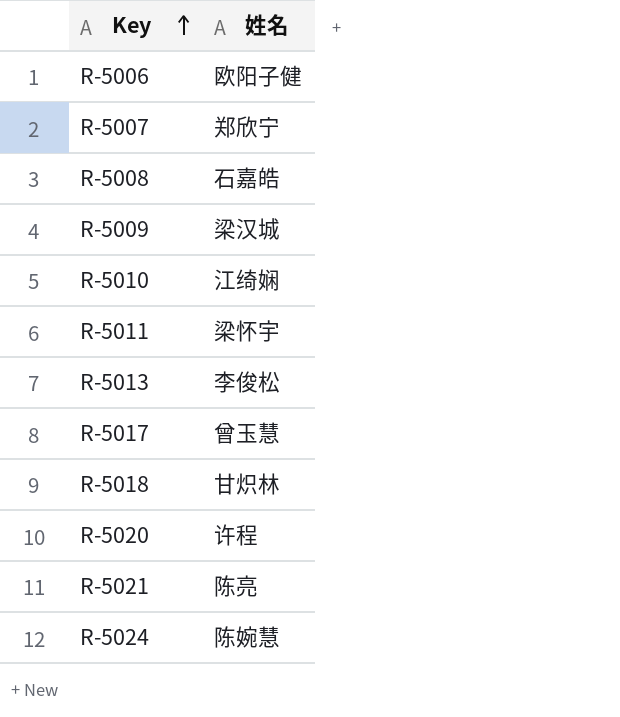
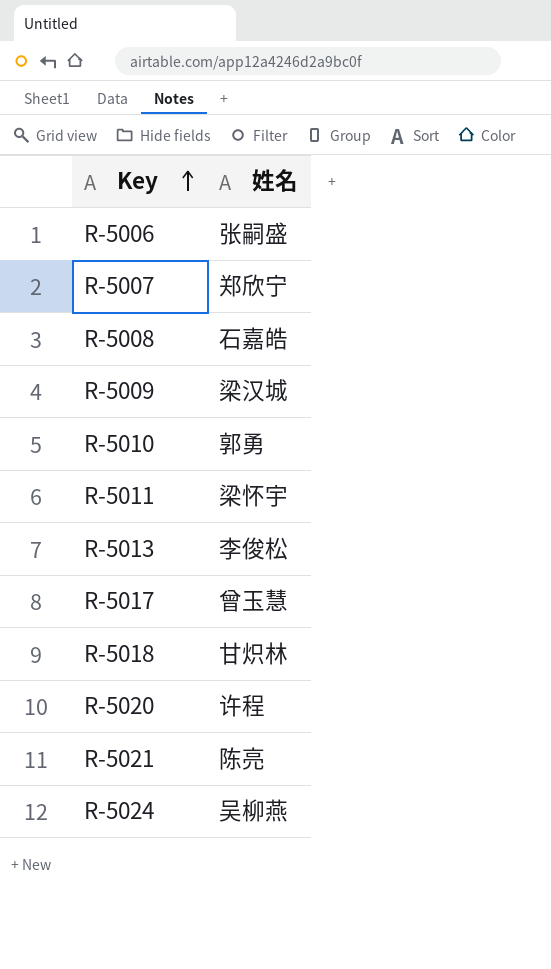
R-5006 | 姓名: 欧阳子健 -> 张嗣盛
R-5010 | 姓名: 江绮娴 -> 郭勇
R-5024 | 姓名: 陈婉慧 -> 吴柳燕

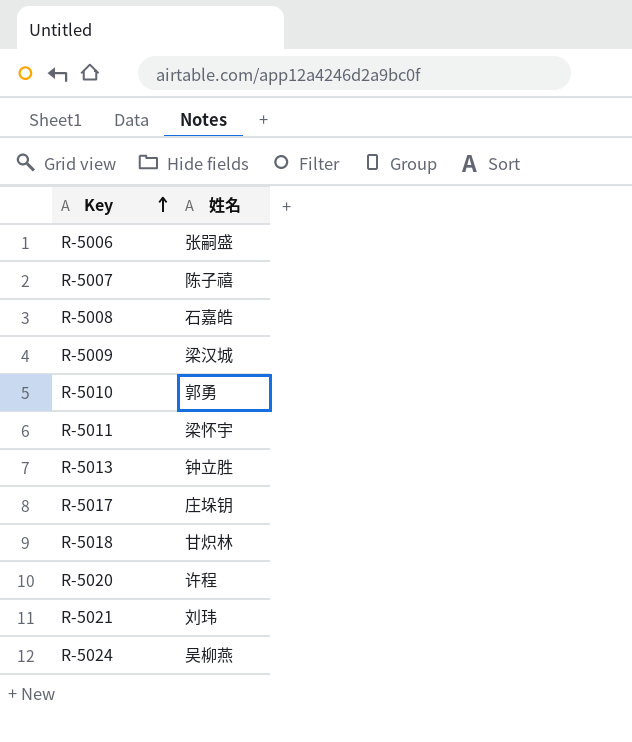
R-5007 | 姓名: 郑欣宁 -> 陈子禧
R-5013 | 姓名: 李俊松 -> 钟立胜
R-5017 | 姓名: 曾玉慧 -> 庄垛钥
R-5021 | 姓名: 陈亮 -> 刘玮

